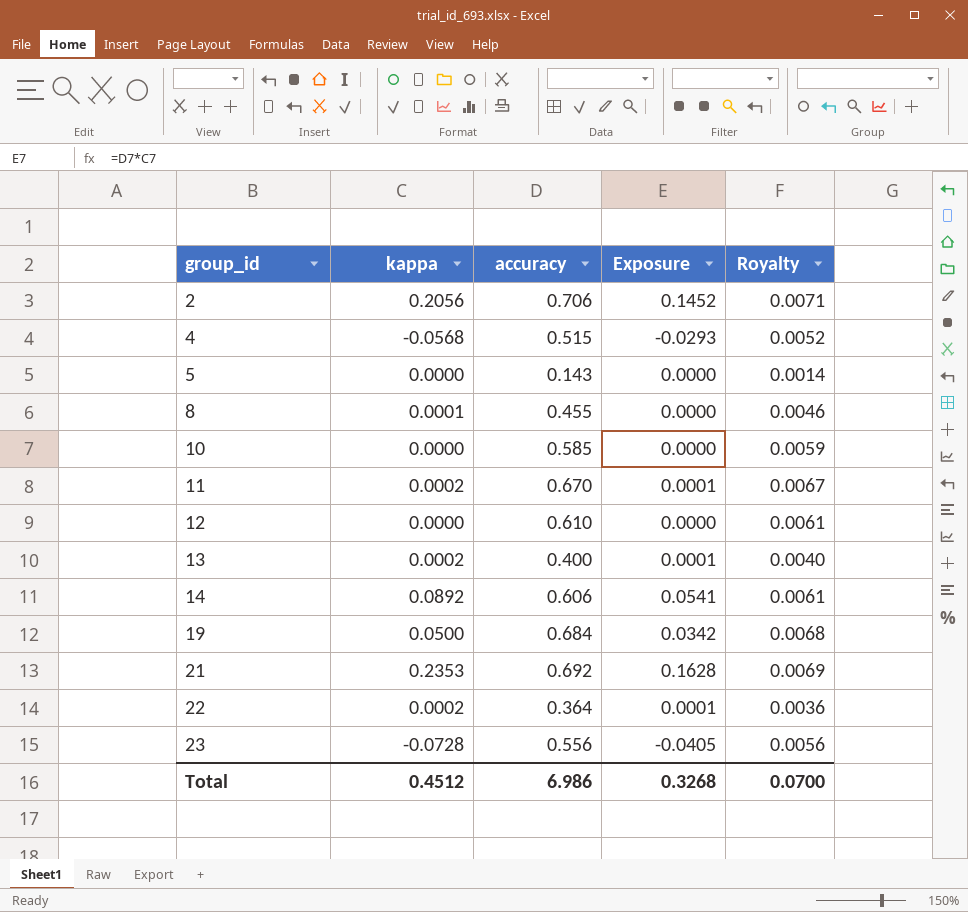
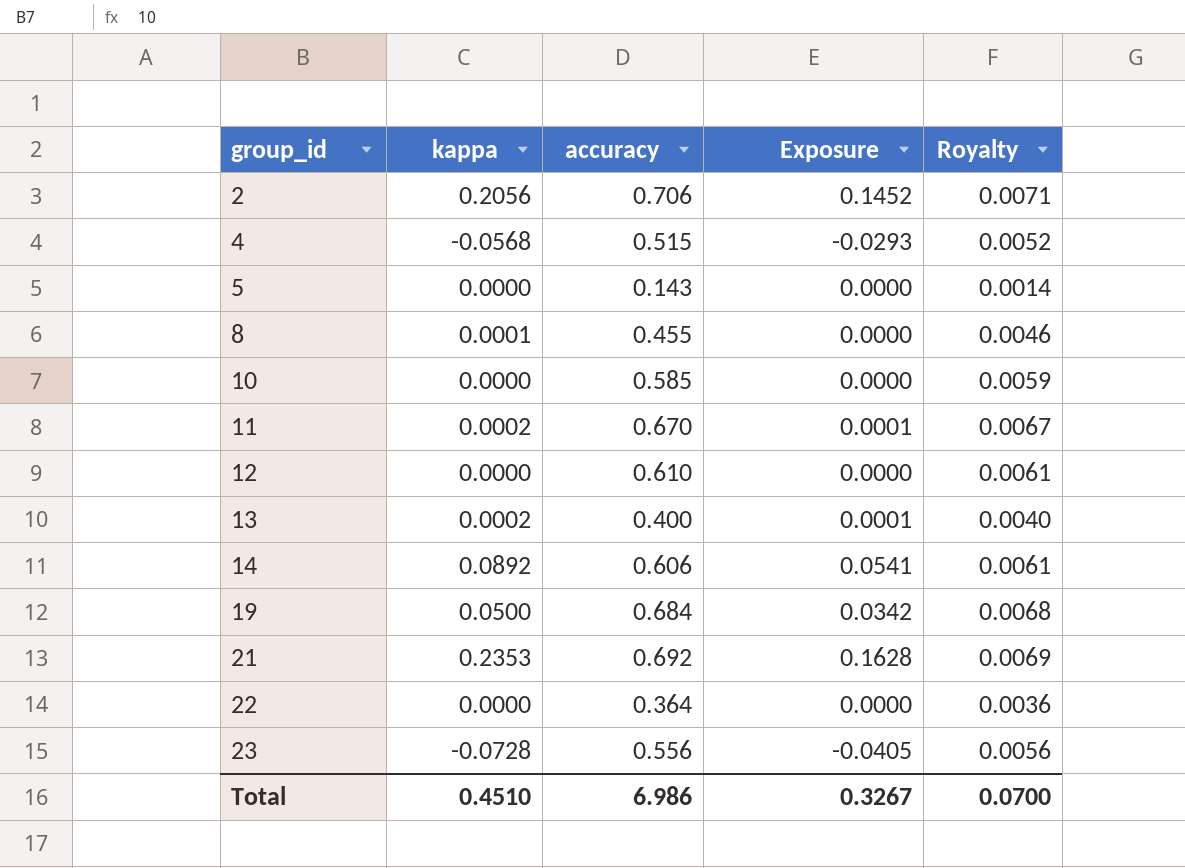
22 | kappa: 0.0002 -> 0.0000
22 | Exposure: 0.0001 -> 0.0000
Total | kappa: 0.4512 -> 0.4510
Total | Exposure: 0.3268 -> 0.3267

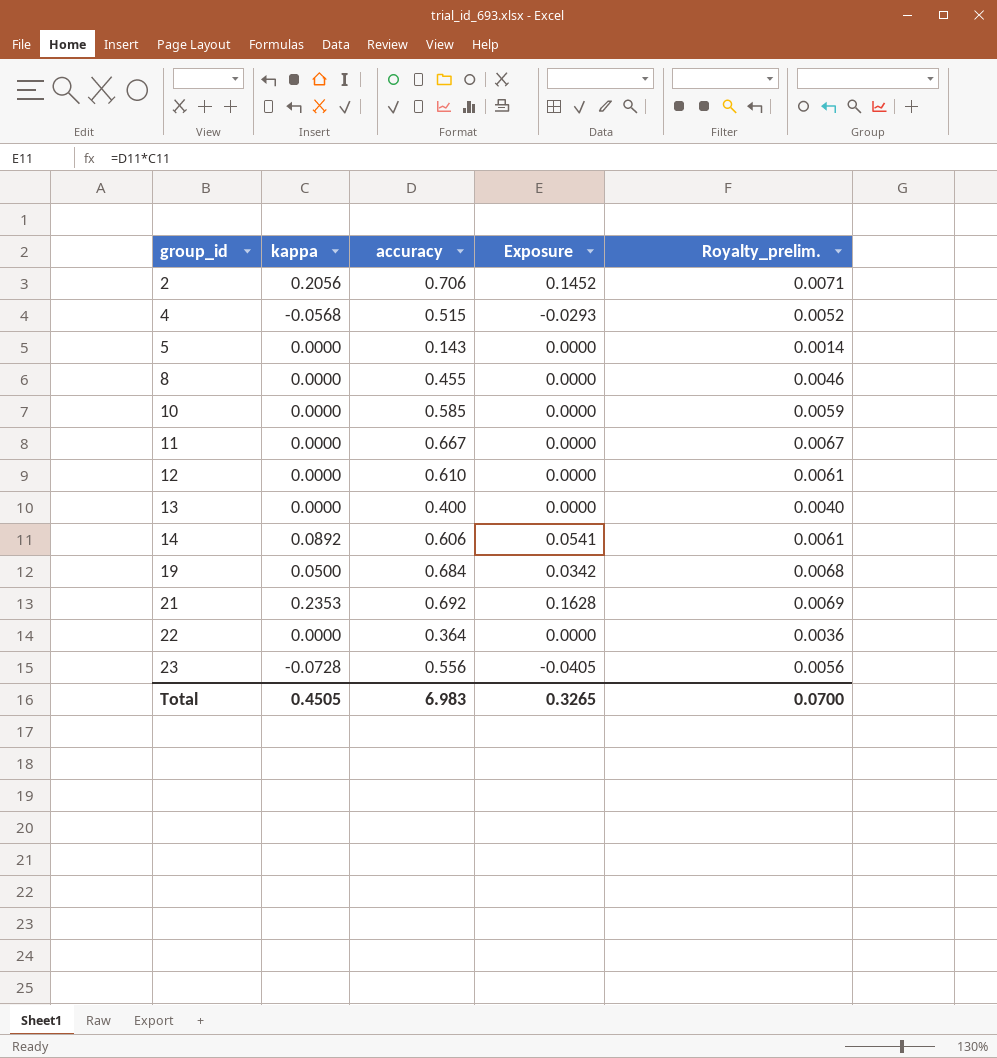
column name: Royalty -> Royalty_prelim.
8 | kappa: 0.0001 -> 0.0000
11 | kappa: 0.0002 -> 0.0000
11 | accuracy: 0.670 -> 0.667
11 | Exposure: 0.0001 -> 0.0000
13 | kappa: 0.0002 -> 0.0000
13 | Exposure: 0.0001 -> 0.0000
Total | kappa: 0.4510 -> 0.4505
Total | accuracy: 6.986 -> 6.983
Total | Exposure: 0.3267 -> 0.3265

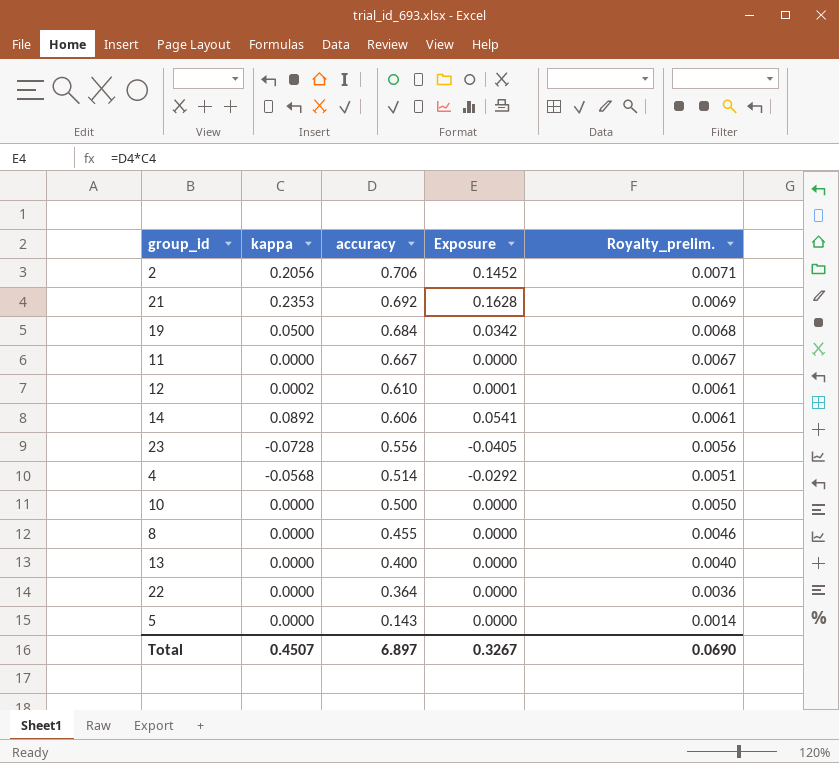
row order: group_id ascending -> accuracy descending
12 | kappa: 0.0000 -> 0.0002
12 | Exposure: 0.0000 -> 0.0001
4 | accuracy: 0.515 -> 0.514
4 | Exposure: -0.0293 -> -0.0292
4 | Royalty_prelim.: 0.0052 -> 0.0051
10 | accuracy: 0.585 -> 0.500
10 | Royalty_prelim.: 0.0059 -> 0.0050
Total | kappa: 0.4505 -> 0.4507
Total | accuracy: 6.983 -> 6.897
Total | Exposure: 0.3265 -> 0.3267
Total | Royalty_prelim.: 0.0700 -> 0.0690

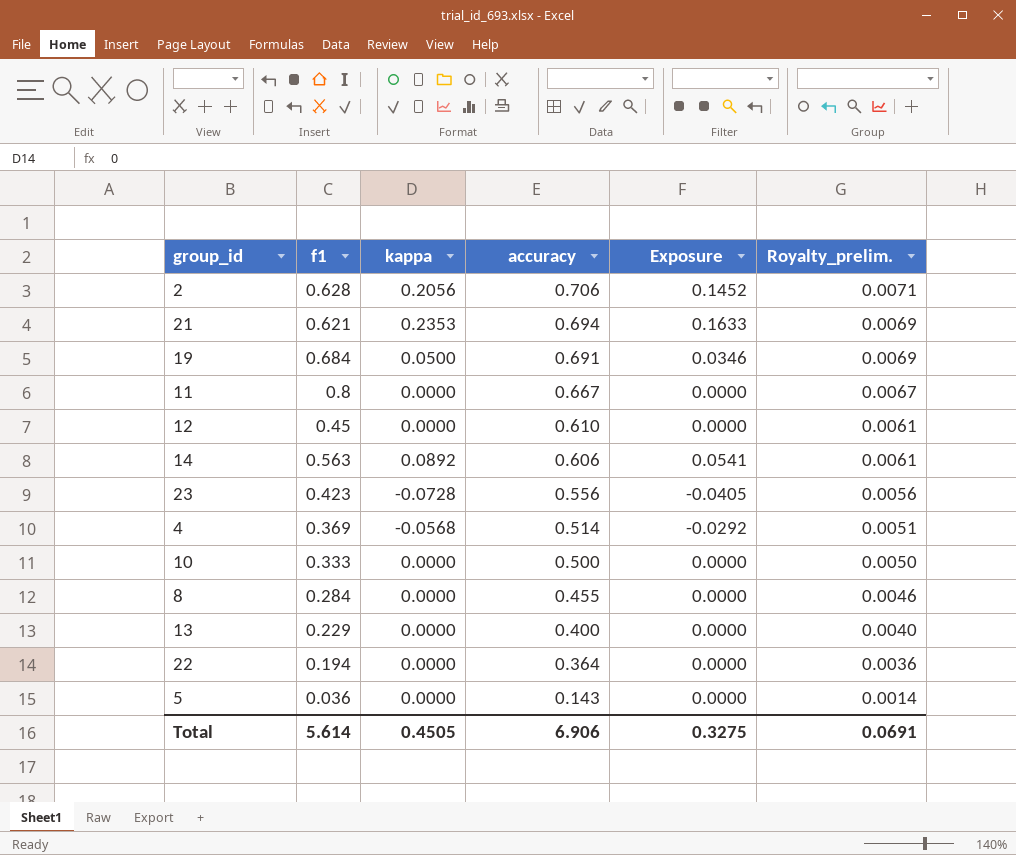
column f1 | position: none -> 2
21 | accuracy: 0.692 -> 0.694
21 | Exposure: 0.1628 -> 0.1633
19 | accuracy: 0.684 -> 0.691
19 | Exposure: 0.0342 -> 0.0346
19 | Royalty_prelim.: 0.0068 -> 0.0069
12 | kappa: 0.0002 -> 0.0000
12 | Exposure: 0.0001 -> 0.0000
Total | kappa: 0.4507 -> 0.4505
Total | accuracy: 6.897 -> 6.906
Total | Exposure: 0.3267 -> 0.3275
Total | Royalty_prelim.: 0.0690 -> 0.0691

